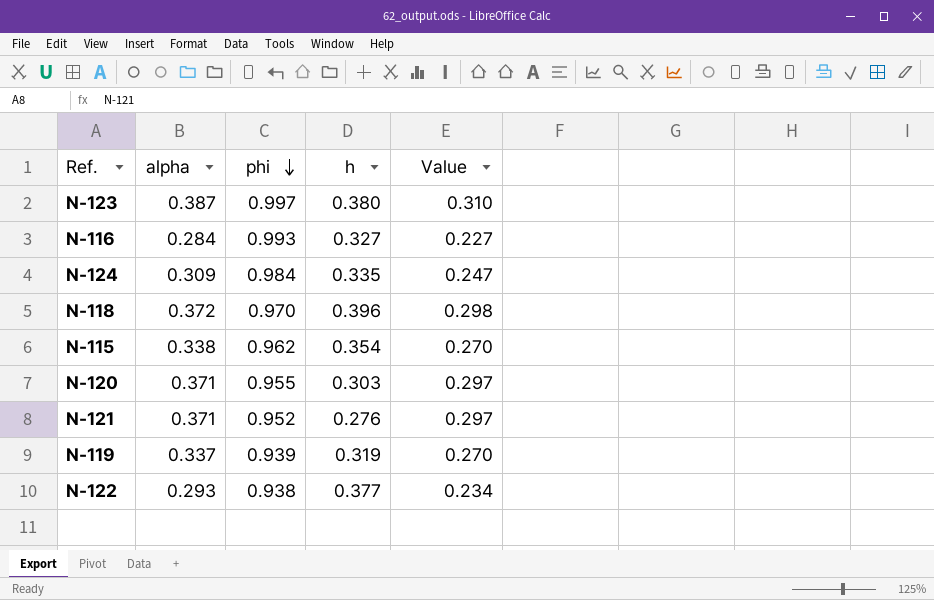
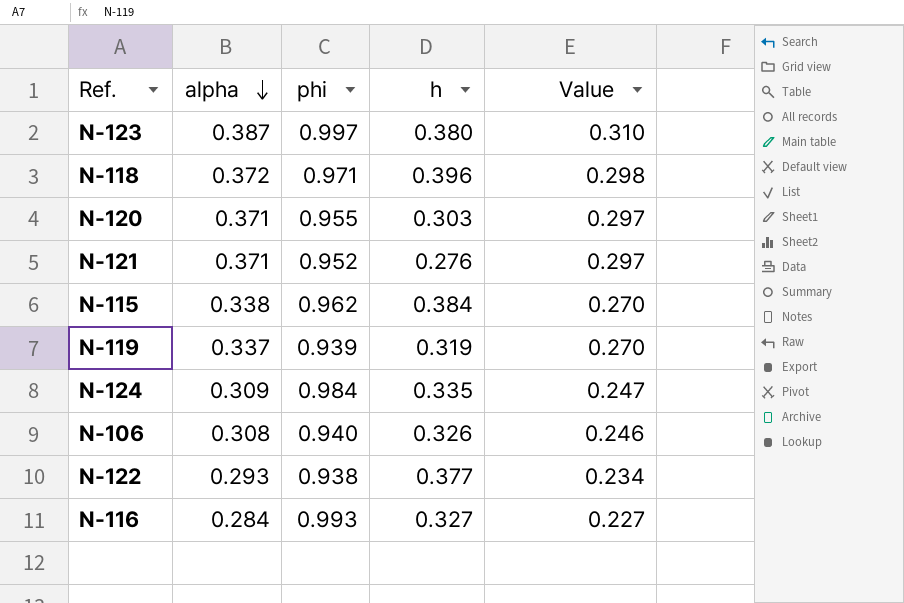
row order: phi descending -> alpha descending
N-118 | phi: 0.970 -> 0.971
N-115 | h: 0.354 -> 0.384
row N-106: none -> 0.308 | 0.940 | 0.326 | 0.246

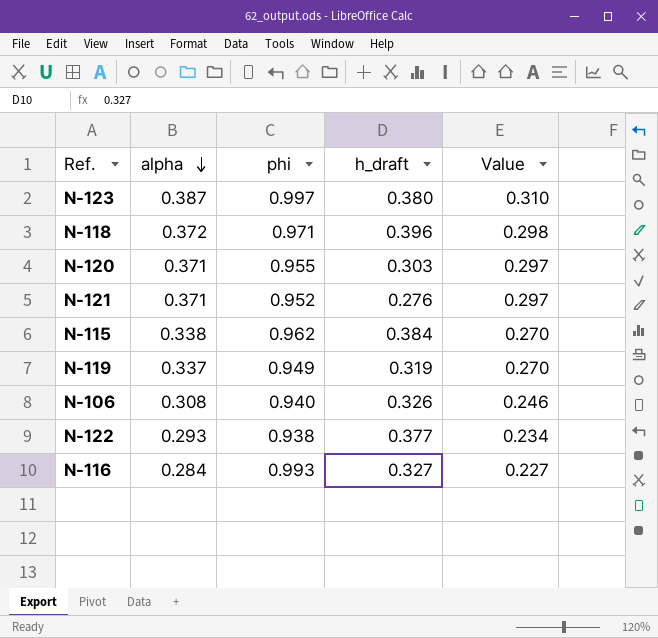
column name: h -> h_draft
row N-124: 0.309 | 0.984 | 0.335 | 0.247 -> none
N-119 | phi: 0.939 -> 0.949

